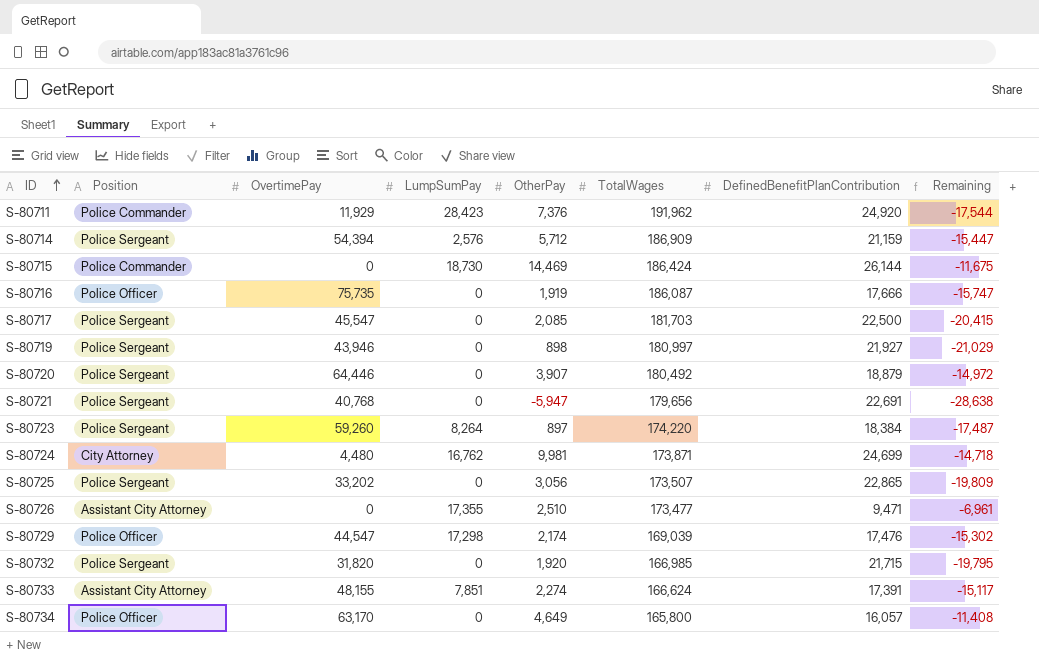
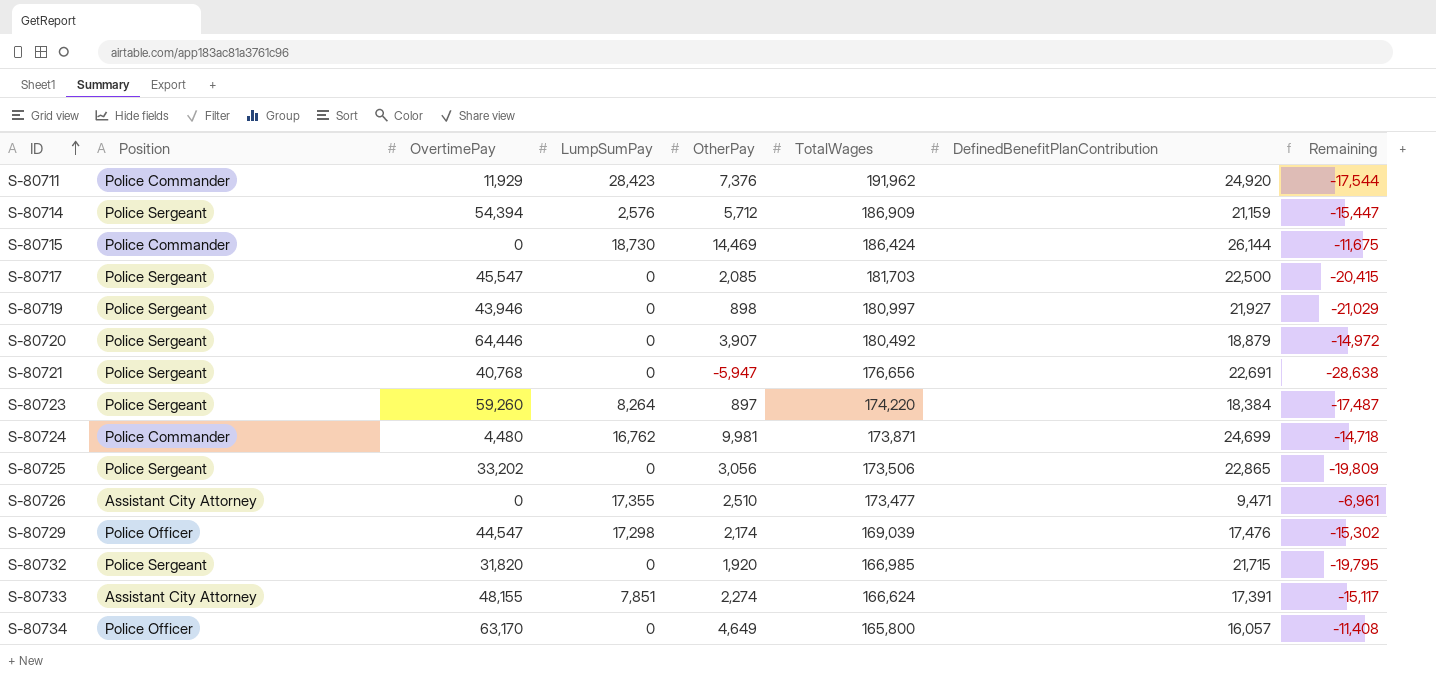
row S-80716: Police Officer | 75,735 | 0 | 1,919 | 186,087 | 17,666 | -15,747 -> none
S-80721 | TotalWages: 179,656 -> 176,656
S-80724 | Position: City Attorney -> Police Commander
S-80725 | TotalWages: 173,507 -> 173,506

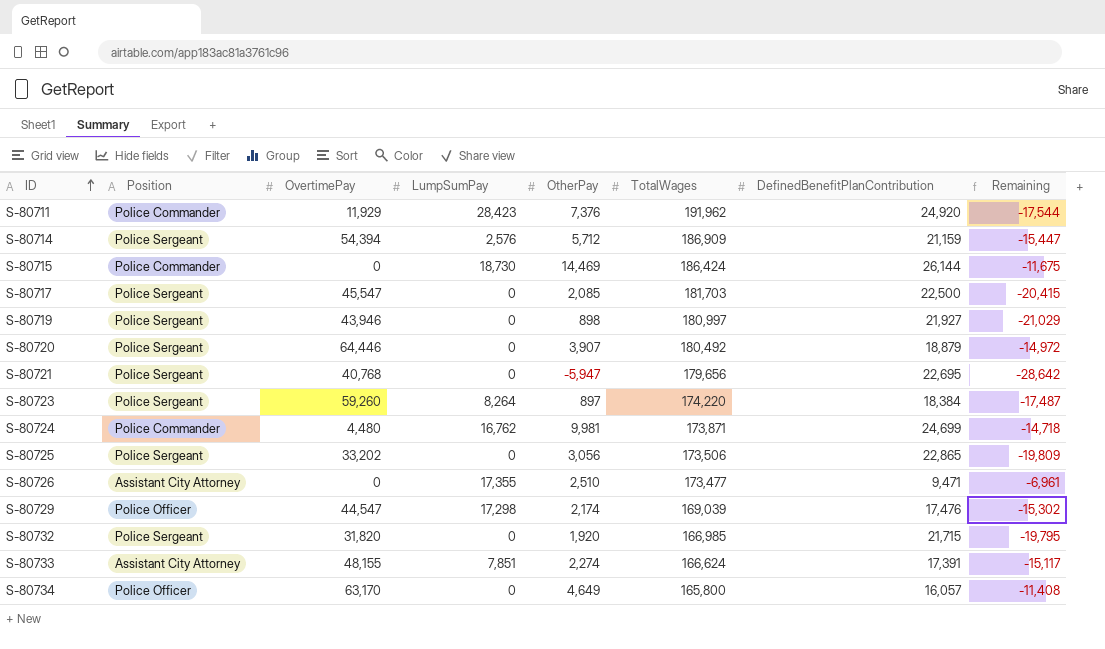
S-80721 | TotalWages: 176,656 -> 179,656
S-80721 | DefinedBenefitPlanContribution: 22,691 -> 22,695
S-80721 | Remaining: -28,638 -> -28,642

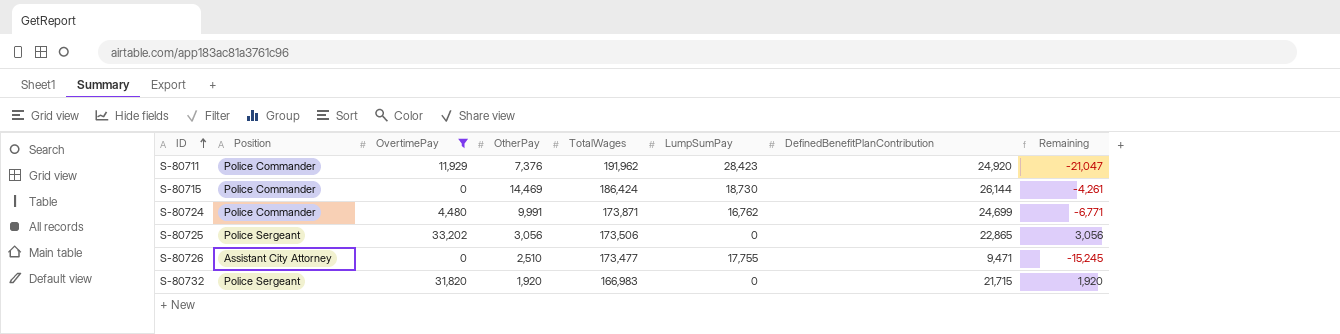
filter: none -> OvertimePay <= 33,202
column LumpSumPay | position: 4 -> 6
column Remaining | formula: [OtherPay] - [DefinedBenefitPlanContribution] -> [OtherPay] - [LumpSumPay]
S-80724 | OtherPay: 9,981 -> 9,991
S-80726 | LumpSumPay: 17,355 -> 17,755
S-80732 | TotalWages: 166,985 -> 166,983

